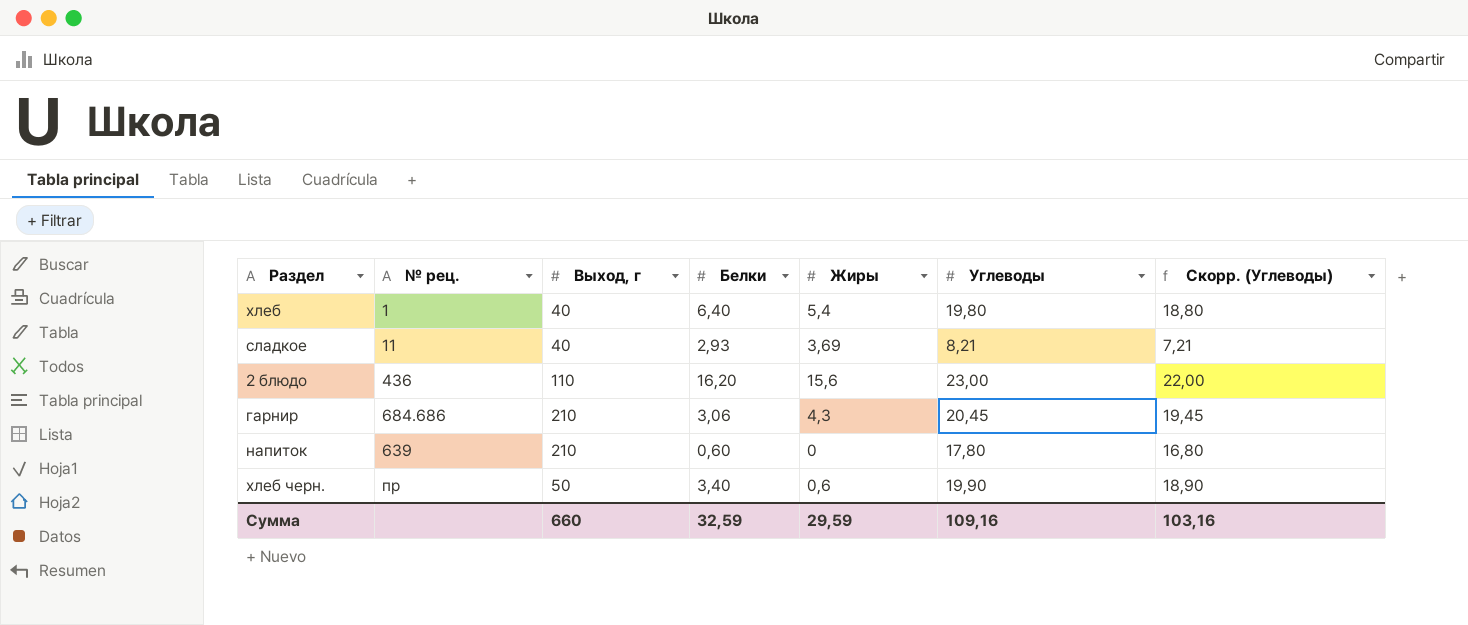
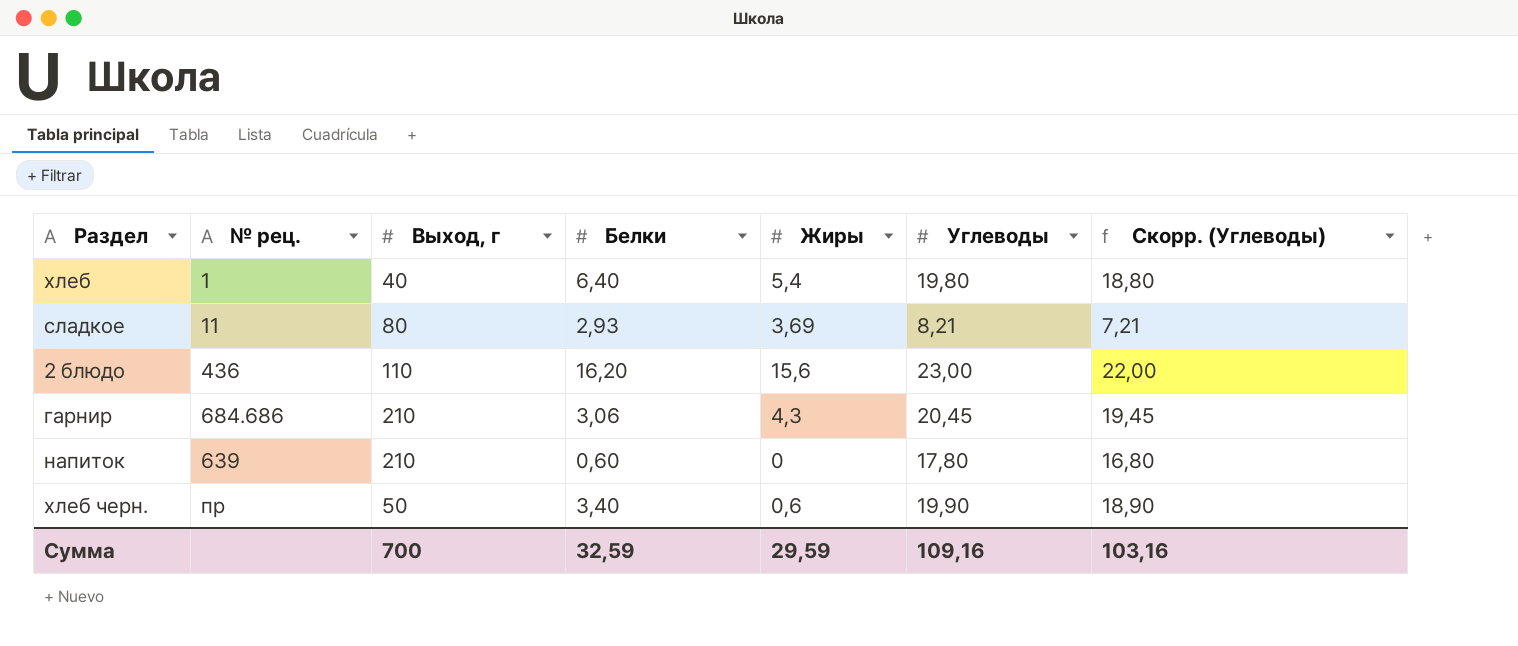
сладкое | Выход, г: 40 -> 80
Сумма | Выход, г: 660 -> 700

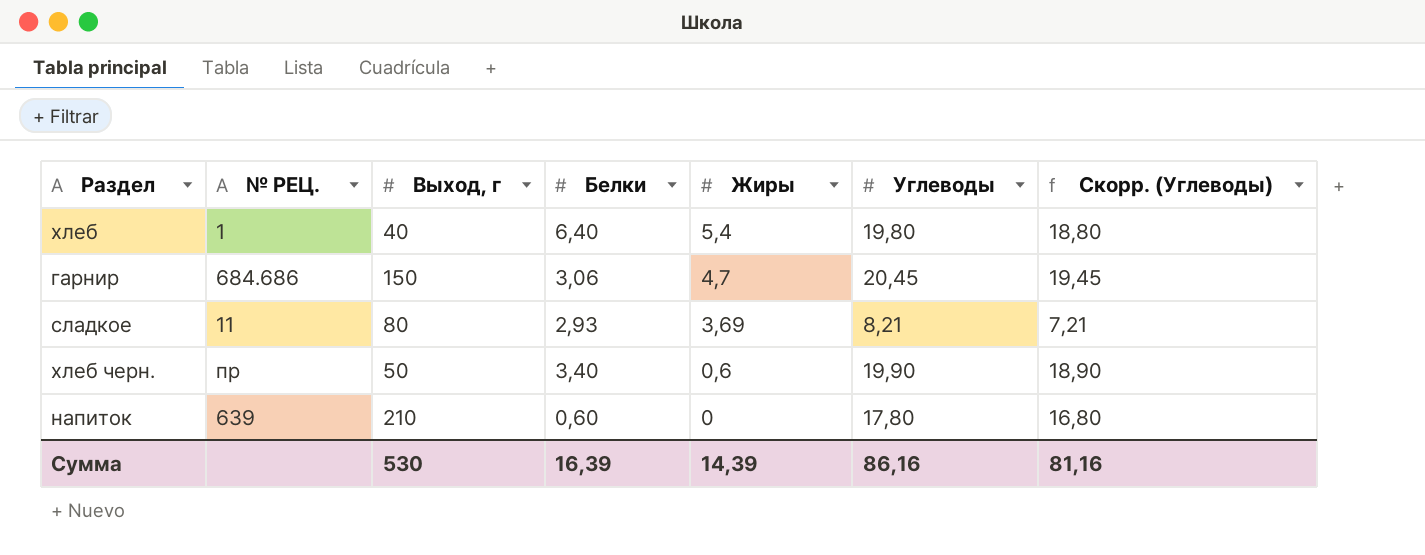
row order: none -> Жиры descending
column name: № рец. -> № РЕЦ.
row 2 блюдо: 436 | 110 | 16,20 | 15,6 | 23,00 | 22,00 -> none
гарнир | Выход, г: 210 -> 150
гарнир | Жиры: 4,3 -> 4,7
Сумма | Выход, г: 700 -> 530
Сумма | Белки: 32,59 -> 16,39
Сумма | Жиры: 29,59 -> 14,39
Сумма | Углеводы: 109,16 -> 86,16
Сумма | Скорр. (Углеводы): 103,16 -> 81,16

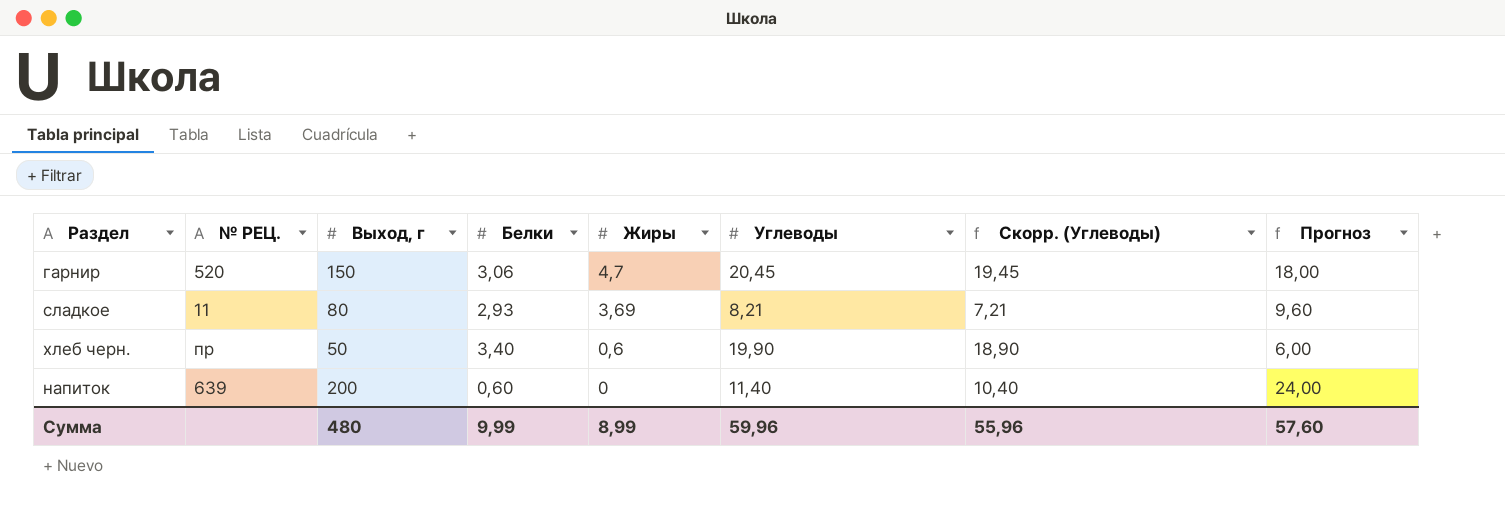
column Прогноз | formula: none -> [Выход, г] * 0,12
row хлеб: 1 | 40 | 6,40 | 5,4 | 19,80 | 18,80 -> none
гарнир | № РЕЦ.: 684.686 -> 520
напиток | Выход, г: 210 -> 200
напиток | Углеводы: 17,80 -> 11,40
напиток | Скорр. (Углеводы): 16,80 -> 10,40
Сумма | Выход, г: 530 -> 480
Сумма | Белки: 16,39 -> 9,99
Сумма | Жиры: 14,39 -> 8,99
Сумма | Углеводы: 86,16 -> 59,96
Сумма | Скорр. (Углеводы): 81,16 -> 55,96

